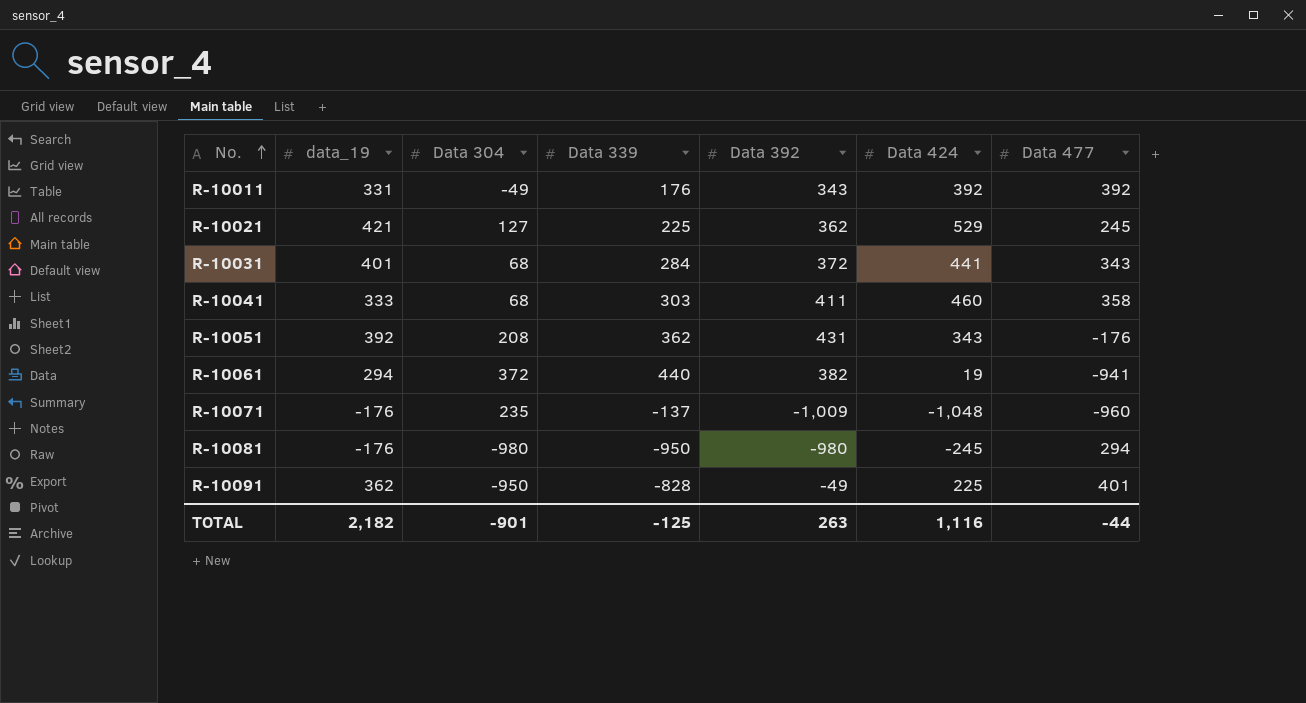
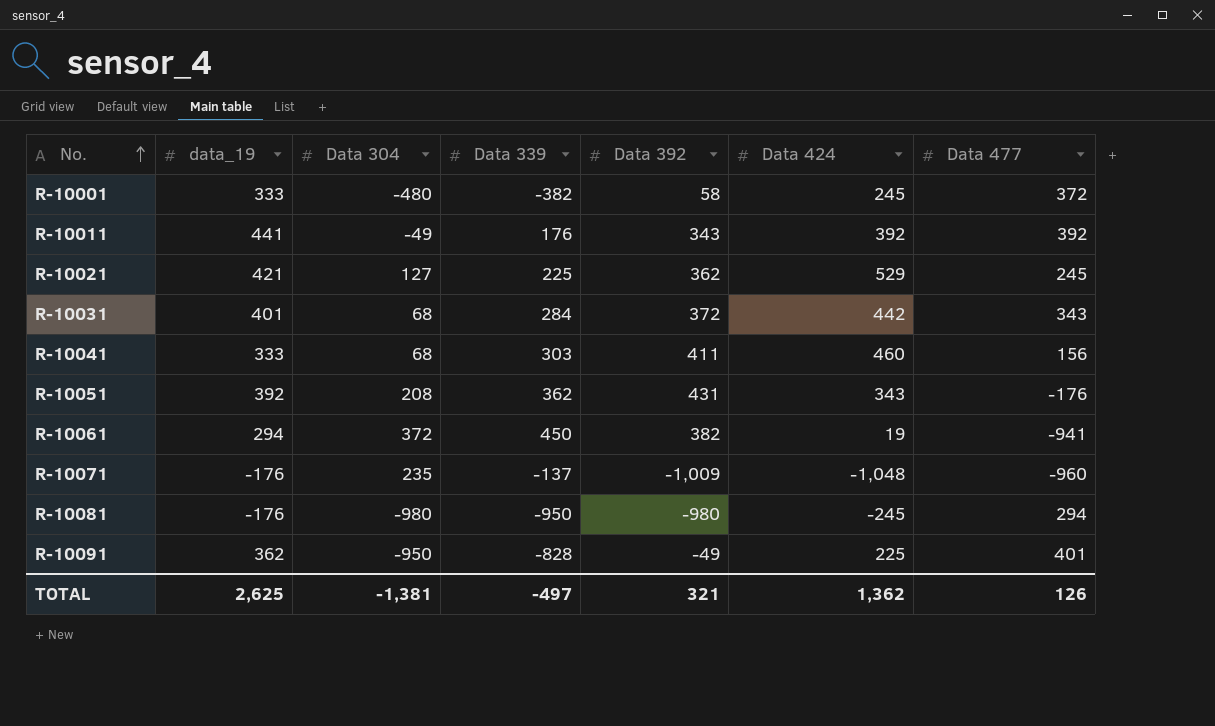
row R-10001: none -> 333 | -480 | -382 | 58 | 245 | 372
R-10011 | data_19: 331 -> 441
R-10031 | Data 424: 441 -> 442
R-10041 | Data 477: 358 -> 156
R-10061 | Data 339: 440 -> 450
TOTAL | data_19: 2,182 -> 2,625
TOTAL | Data 304: -901 -> -1,381
TOTAL | Data 339: -125 -> -497
TOTAL | Data 392: 263 -> 321
TOTAL | Data 424: 1,116 -> 1,362
TOTAL | Data 477: -44 -> 126

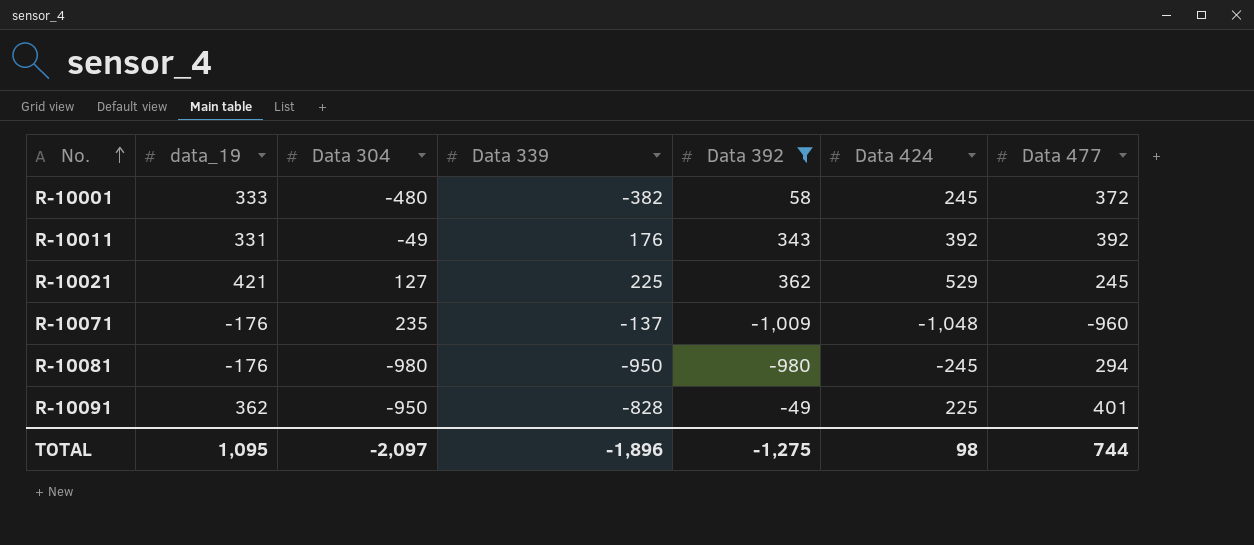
filter: none -> Data 392 <= 362
R-10011 | data_19: 441 -> 331
TOTAL | data_19: 2,625 -> 1,095
TOTAL | Data 304: -1,381 -> -2,097
TOTAL | Data 339: -497 -> -1,896
TOTAL | Data 392: 321 -> -1,275
TOTAL | Data 424: 1,362 -> 98
TOTAL | Data 477: 126 -> 744

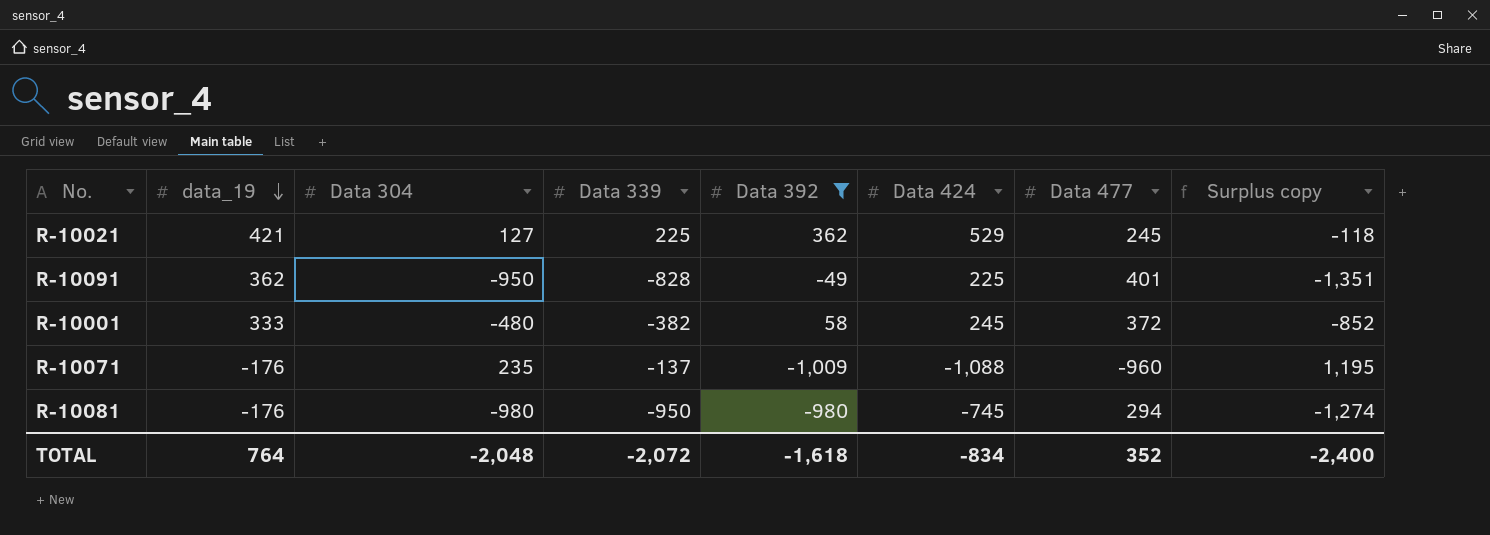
row order: No. ascending -> data_19 descending
column Surplus copy | formula: none -> [Data 304] - [Data 477]
row R-10011: 331 | -49 | 176 | 343 | 392 | 392 -> none
R-10071 | Data 424: -1,048 -> -1,088
R-10081 | Data 424: -245 -> -745
TOTAL | data_19: 1,095 -> 764
TOTAL | Data 304: -2,097 -> -2,048
TOTAL | Data 339: -1,896 -> -2,072
TOTAL | Data 392: -1,275 -> -1,618
TOTAL | Data 424: 98 -> -834
TOTAL | Data 477: 744 -> 352

